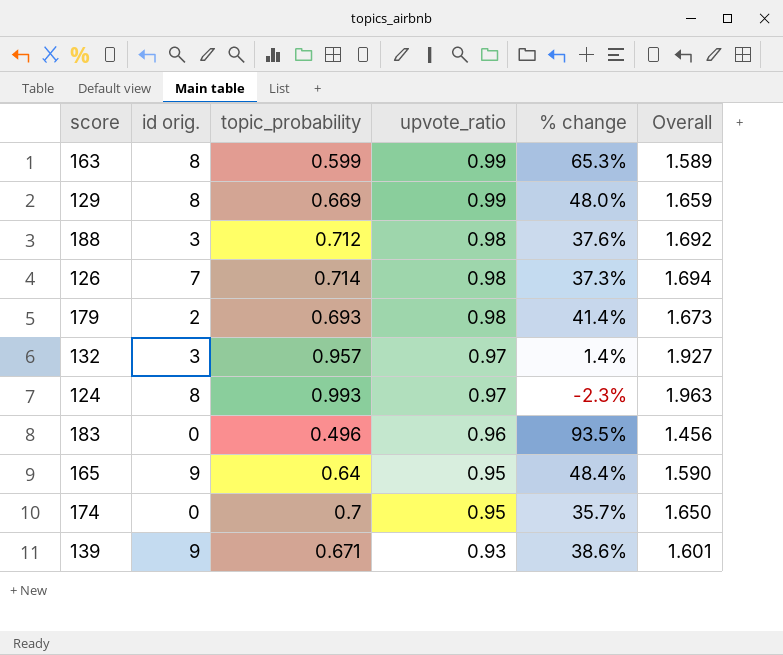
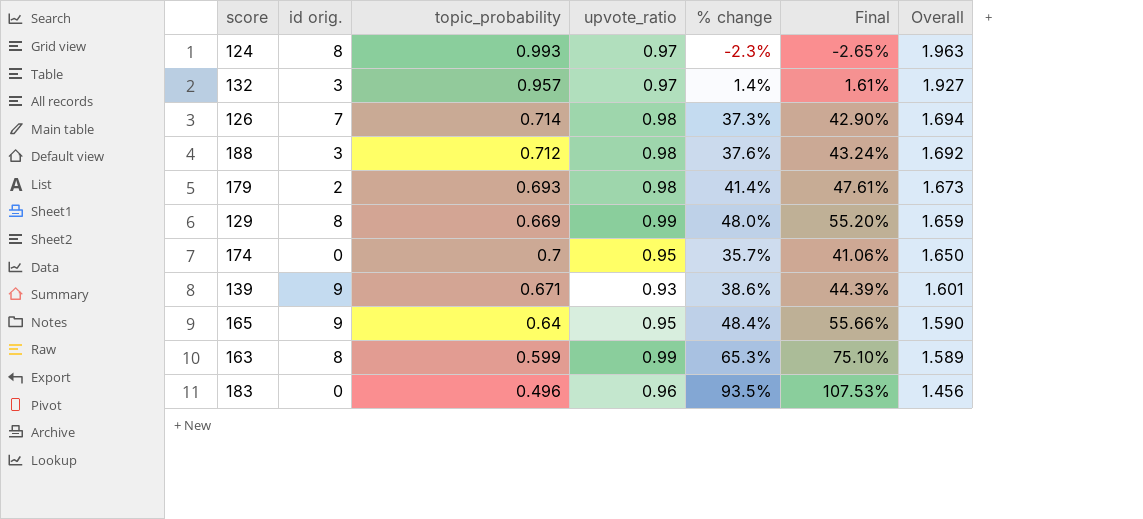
row order: upvote_ratio descending -> Overall descending
column Final | formula: none -> [% change] * 1.15

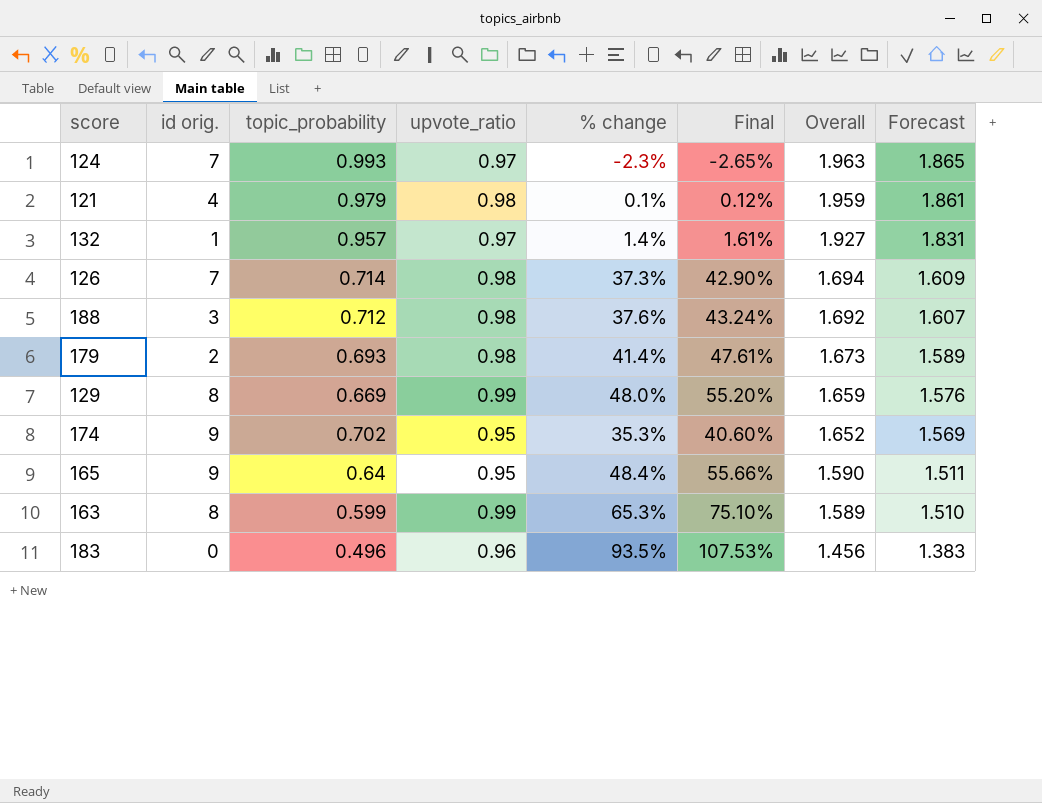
column Forecast | formula: none -> [Overall] * 0.95
row 139: 9 | 0.671 | 0.93 | 38.6% | 44.39% | 1.601 -> none
124 | id orig.: 8 -> 7
row 121: none -> 4 | 0.979 | 0.98 | 0.1% | 0.12% | 1.959 | 1.861
132 | id orig.: 3 -> 1
174 | id orig.: 0 -> 9
174 | topic_probability: 0.7 -> 0.702
174 | % change: 35.7% -> 35.3%
174 | Final: 41.06% -> 40.60%
174 | Overall: 1.650 -> 1.652

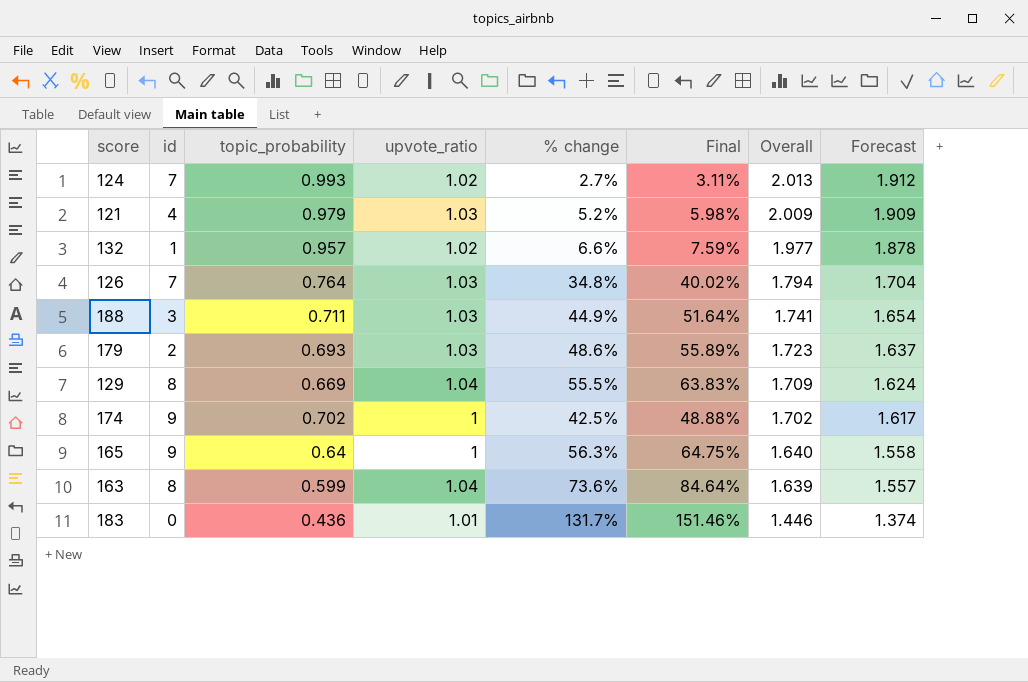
column name: id orig. -> id
124 | upvote_ratio: 0.97 -> 1.02
124 | % change: -2.3% -> 2.7%
124 | Final: -2.65% -> 3.11%
124 | Overall: 1.963 -> 2.013
124 | Forecast: 1.865 -> 1.912
121 | upvote_ratio: 0.98 -> 1.03
121 | % change: 0.1% -> 5.2%
121 | Final: 0.12% -> 5.98%
121 | Overall: 1.959 -> 2.009
121 | Forecast: 1.861 -> 1.909
132 | upvote_ratio: 0.97 -> 1.02
132 | % change: 1.4% -> 6.6%
132 | Final: 1.61% -> 7.59%
132 | Overall: 1.927 -> 1.977
132 | Forecast: 1.831 -> 1.878
126 | topic_probability: 0.714 -> 0.764
126 | upvote_ratio: 0.98 -> 1.03
126 | % change: 37.3% -> 34.8%
126 | Final: 42.90% -> 40.02%
126 | Overall: 1.694 -> 1.794
126 | Forecast: 1.609 -> 1.704
188 | topic_probability: 0.712 -> 0.711
188 | upvote_ratio: 0.98 -> 1.03
188 | % change: 37.6% -> 44.9%
188 | Final: 43.24% -> 51.64%
188 | Overall: 1.692 -> 1.741
188 | Forecast: 1.607 -> 1.654
179 | upvote_ratio: 0.98 -> 1.03
179 | % change: 41.4% -> 48.6%
179 | Final: 47.61% -> 55.89%
179 | Overall: 1.673 -> 1.723
179 | Forecast: 1.589 -> 1.637
129 | upvote_ratio: 0.99 -> 1.04
129 | % change: 48.0% -> 55.5%
129 | Final: 55.20% -> 63.83%
129 | Overall: 1.659 -> 1.709
129 | Forecast: 1.576 -> 1.624
174 | upvote_ratio: 0.95 -> 1
174 | % change: 35.3% -> 42.5%
174 | Final: 40.60% -> 48.88%
174 | Overall: 1.652 -> 1.702
174 | Forecast: 1.569 -> 1.617
165 | upvote_ratio: 0.95 -> 1
165 | % change: 48.4% -> 56.3%
165 | Final: 55.66% -> 64.75%
165 | Overall: 1.590 -> 1.640
165 | Forecast: 1.511 -> 1.558
163 | upvote_ratio: 0.99 -> 1.04
163 | % change: 65.3% -> 73.6%
163 | Final: 75.10% -> 84.64%
163 | Overall: 1.589 -> 1.639
163 | Forecast: 1.510 -> 1.557
183 | topic_probability: 0.496 -> 0.436
183 | upvote_ratio: 0.96 -> 1.01
183 | % change: 93.5% -> 131.7%
183 | Final: 107.53% -> 151.46%
183 | Overall: 1.456 -> 1.446
183 | Forecast: 1.383 -> 1.374

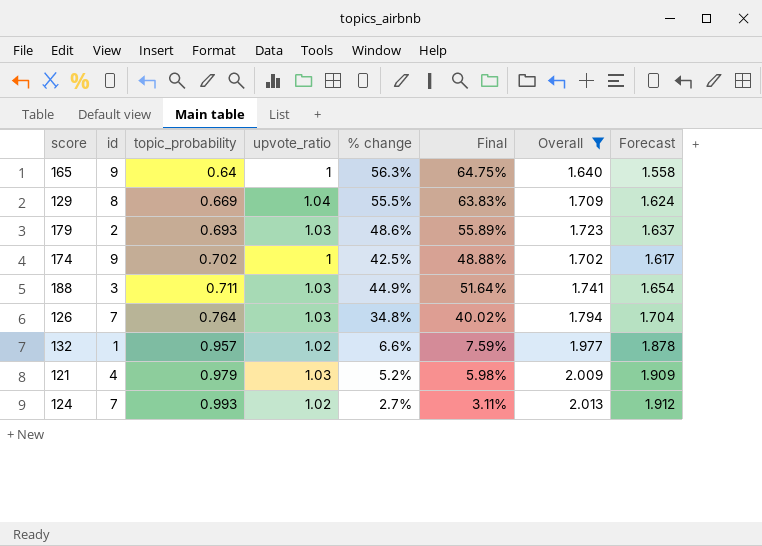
filter: none -> Overall >= 1.640
row order: Overall descending -> topic_probability ascending

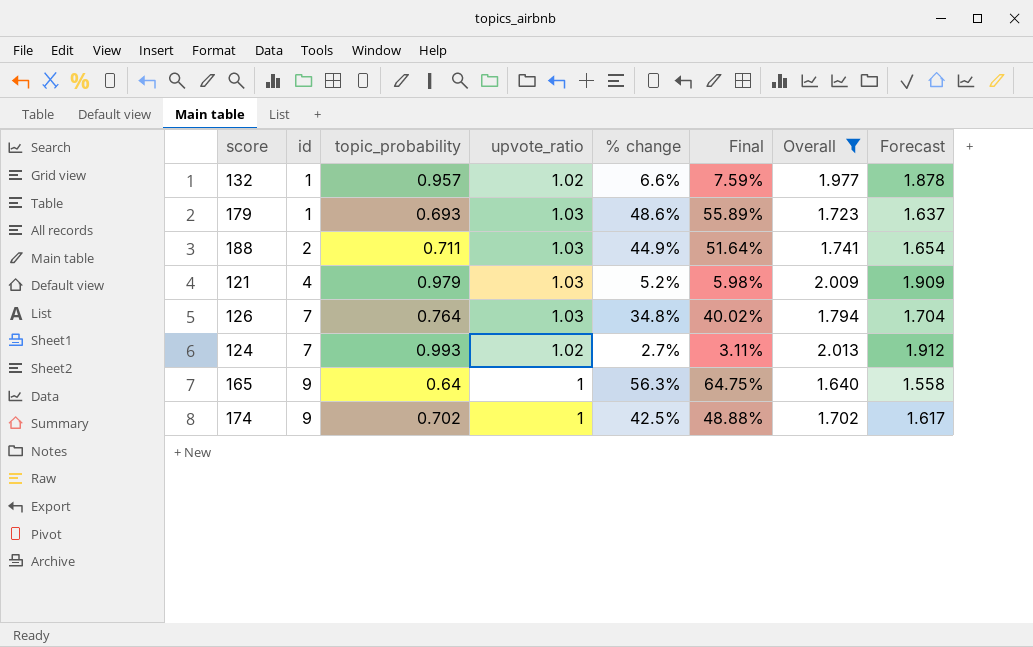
row order: topic_probability ascending -> id ascending
row 129: 8 | 0.669 | 1.04 | 55.5% | 63.83% | 1.709 | 1.624 -> none
179 | id: 2 -> 1
188 | id: 3 -> 2

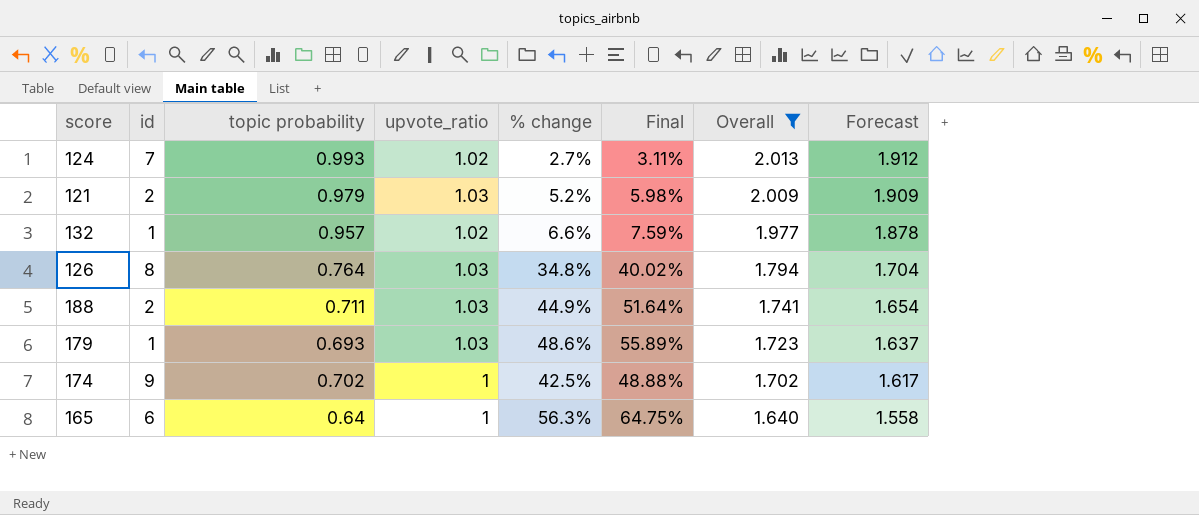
row order: id ascending -> Overall descending
column name: topic_probability -> topic probability
121 | id: 4 -> 2
126 | id: 7 -> 8
165 | id: 9 -> 6

